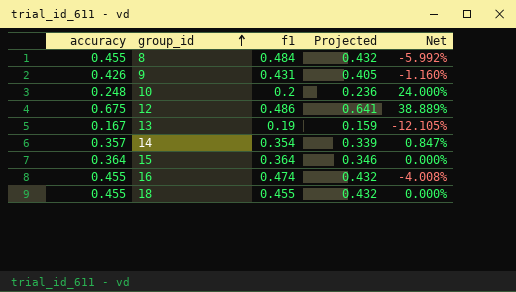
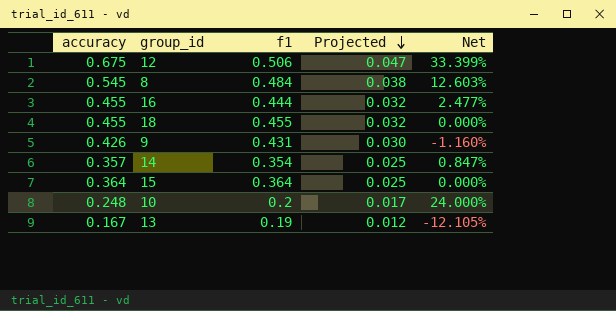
row order: group_id ascending -> Projected descending
column Projected | formula: [accuracy] * 0.95 -> [accuracy] * 0.07
12 | f1: 0.486 -> 0.506
12 | Net: 38.889% -> 33.399%
8 | accuracy: 0.455 -> 0.545
8 | Net: -5.992% -> 12.603%
16 | f1: 0.474 -> 0.444
16 | Net: -4.008% -> 2.477%

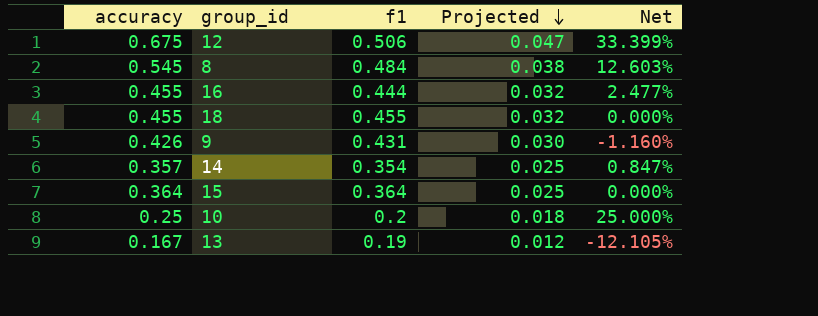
10 | accuracy: 0.248 -> 0.25
10 | Projected: 0.017 -> 0.018
10 | Net: 24.000% -> 25.000%

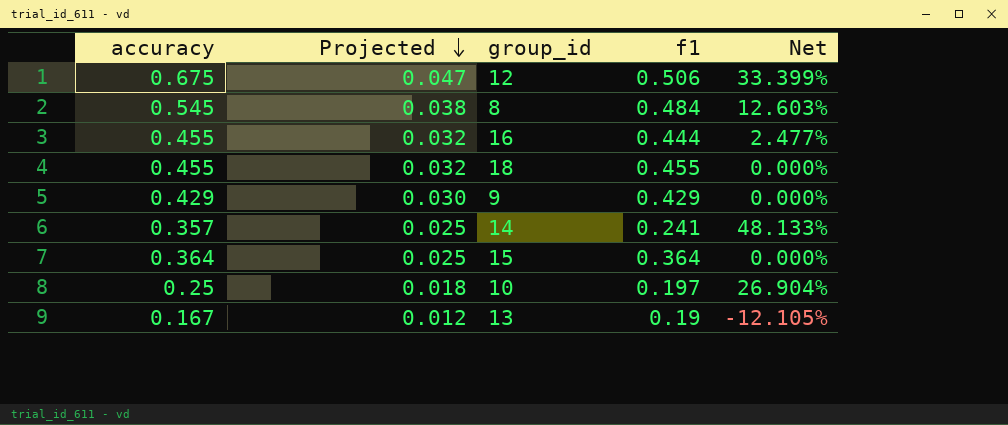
column Projected | position: 4 -> 2
9 | accuracy: 0.426 -> 0.429
9 | f1: 0.431 -> 0.429
9 | Net: -1.160% -> 0.000%
14 | f1: 0.354 -> 0.241
14 | Net: 0.847% -> 48.133%
10 | f1: 0.2 -> 0.197
10 | Net: 25.000% -> 26.904%

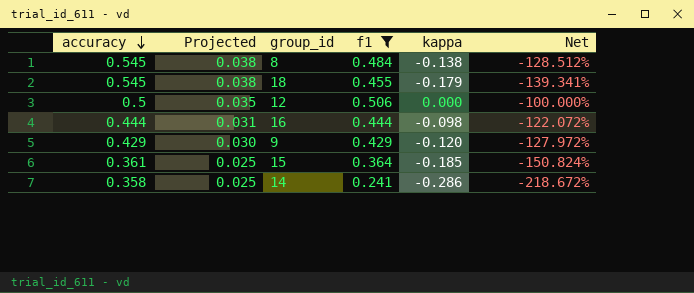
filter: none -> f1 >= 0.241
row order: Projected descending -> accuracy descending
column kappa | position: none -> 5
column Net | formula: ([accuracy] - [f1]) / [f1] -> ([kappa] - [f1]) / [f1]
18 | accuracy: 0.455 -> 0.545
18 | Projected: 0.032 -> 0.038
12 | accuracy: 0.675 -> 0.5
12 | Projected: 0.047 -> 0.035
16 | accuracy: 0.455 -> 0.444
16 | Projected: 0.032 -> 0.031
15 | accuracy: 0.364 -> 0.361
14 | accuracy: 0.357 -> 0.358

